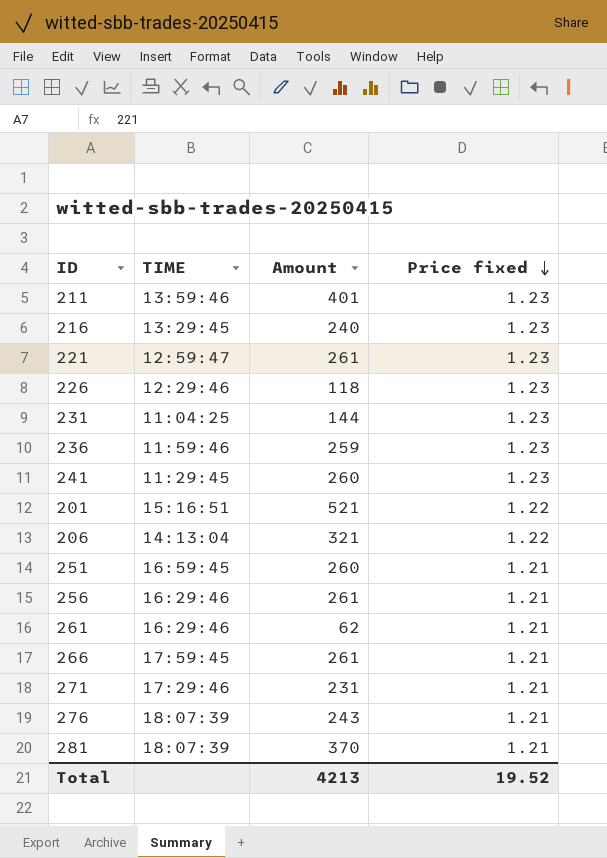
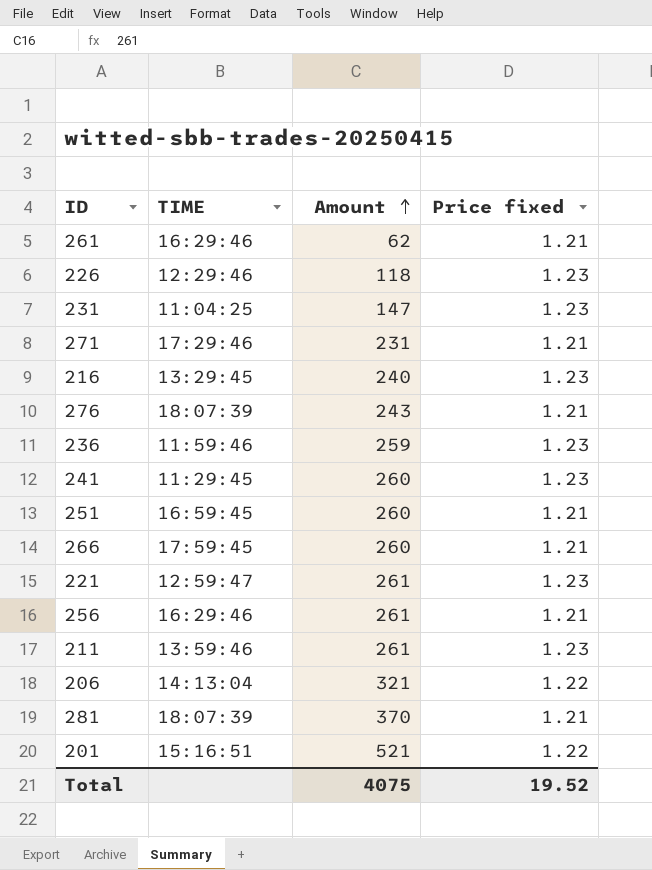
row order: Price fixed descending -> Amount ascending
231 | Amount: 144 -> 147
266 | Amount: 261 -> 260
211 | Amount: 401 -> 261
Total | Amount: 4213 -> 4075

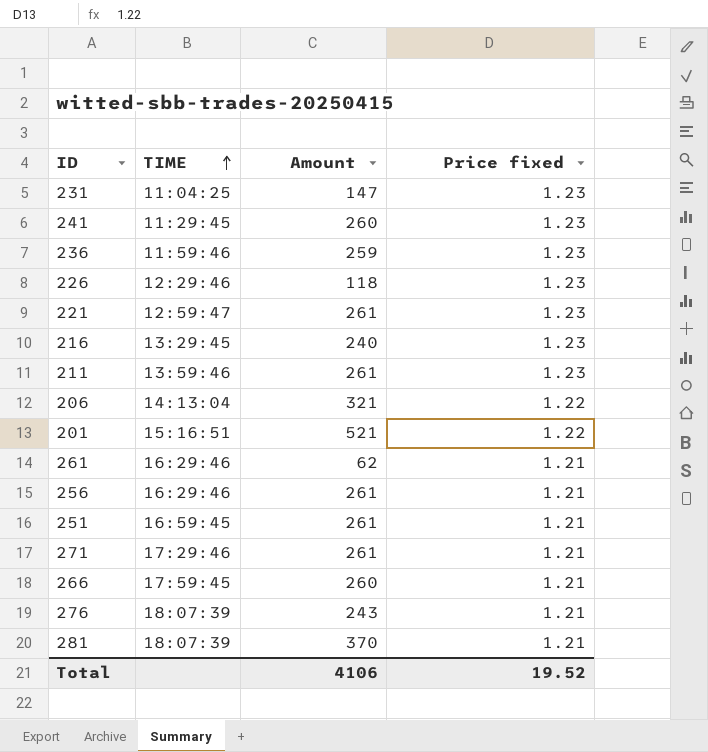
row order: Amount ascending -> TIME ascending
251 | Amount: 260 -> 261
271 | Amount: 231 -> 261
Total | Amount: 4075 -> 4106

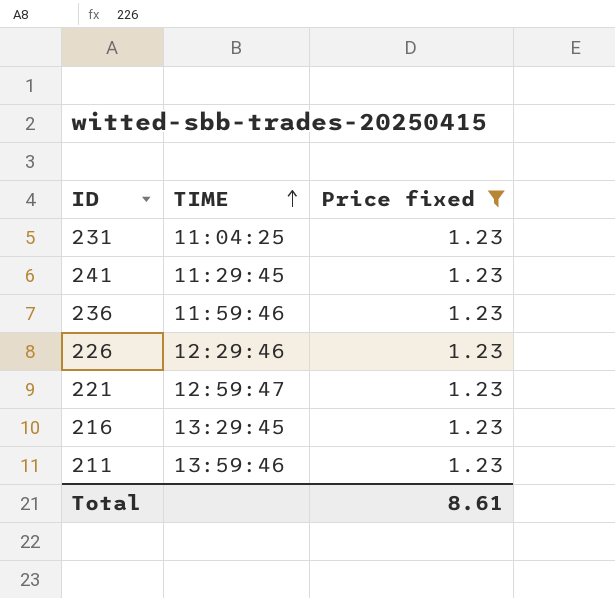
filter: none -> Price fixed = 1.23
column Amount | position: 3 -> none
Total | Price fixed: 19.52 -> 8.61

